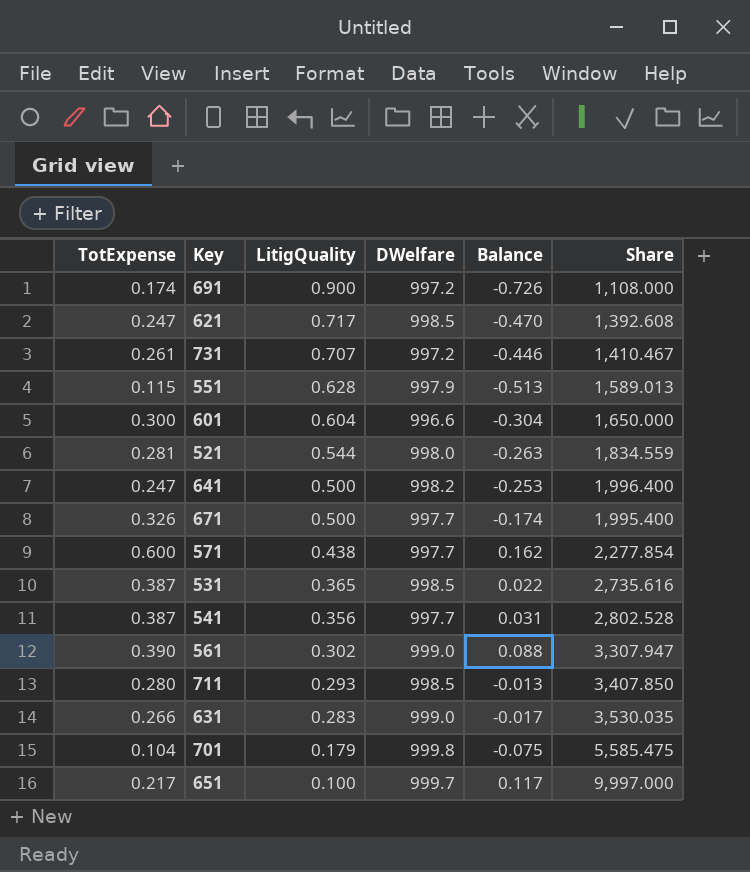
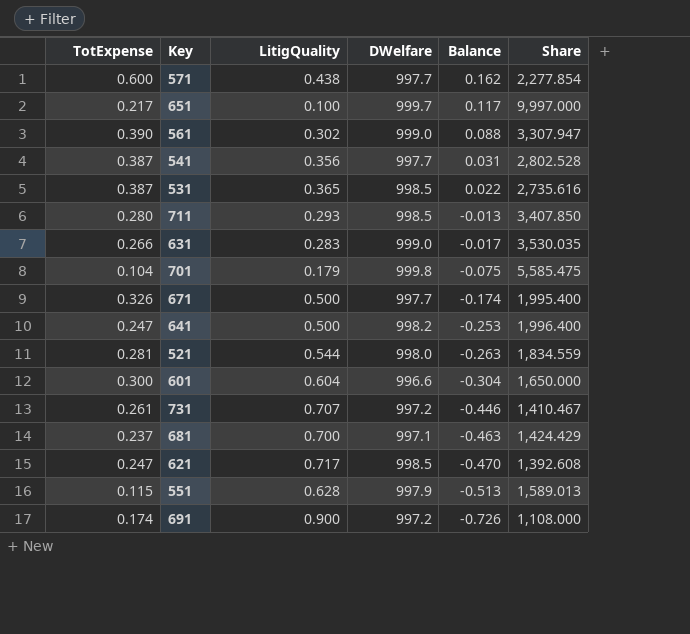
row order: LitigQuality descending -> Balance descending
row 681: none -> 0.237 | 0.700 | 997.1 | -0.463 | 1,424.429

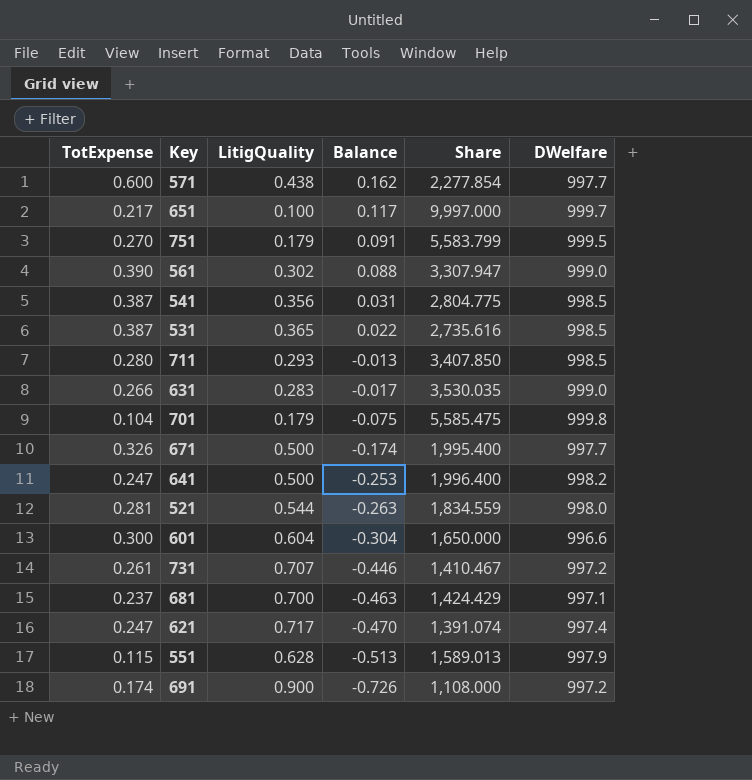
column DWelfare | position: 4 -> 6
row 751: none -> 0.270 | 0.179 | 0.091 | 5,583.799 | 999.5
541 | Share: 2,802.528 -> 2,804.775
541 | DWelfare: 997.7 -> 998.5
621 | Share: 1,392.608 -> 1,391.074
621 | DWelfare: 998.5 -> 997.4

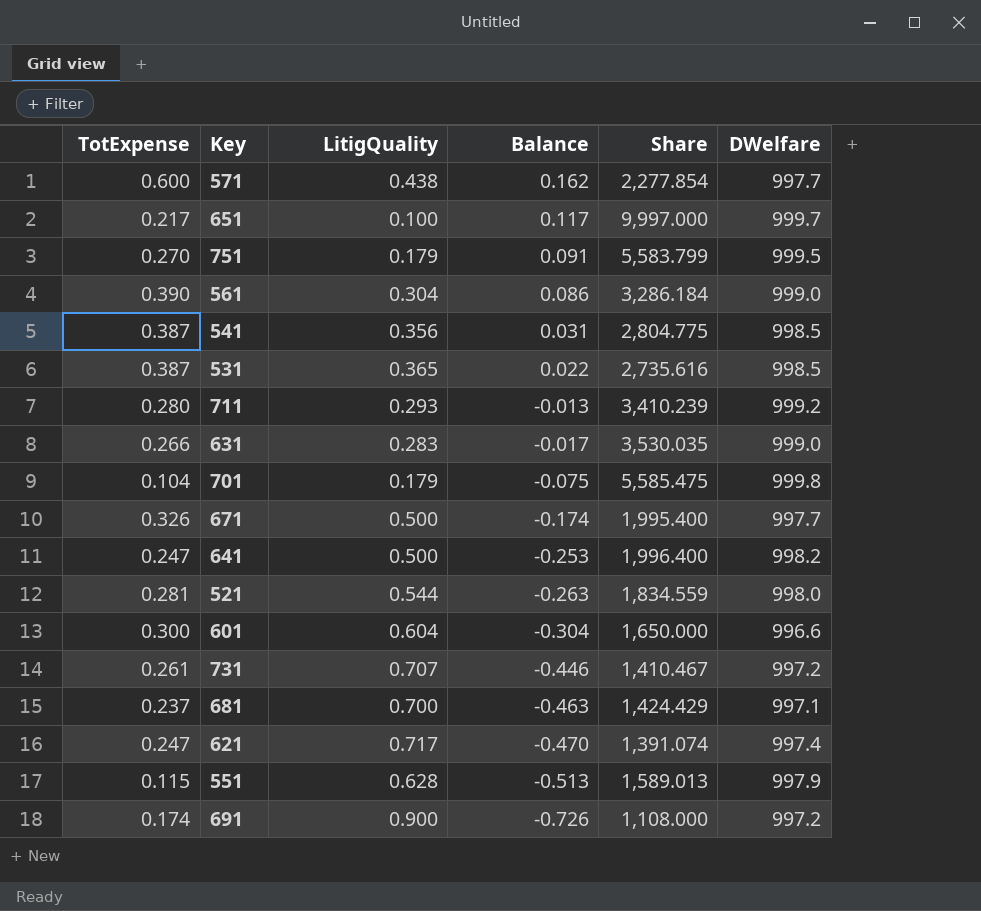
561 | LitigQuality: 0.302 -> 0.304
561 | Balance: 0.088 -> 0.086
561 | Share: 3,307.947 -> 3,286.184
711 | Share: 3,407.850 -> 3,410.239
711 | DWelfare: 998.5 -> 999.2

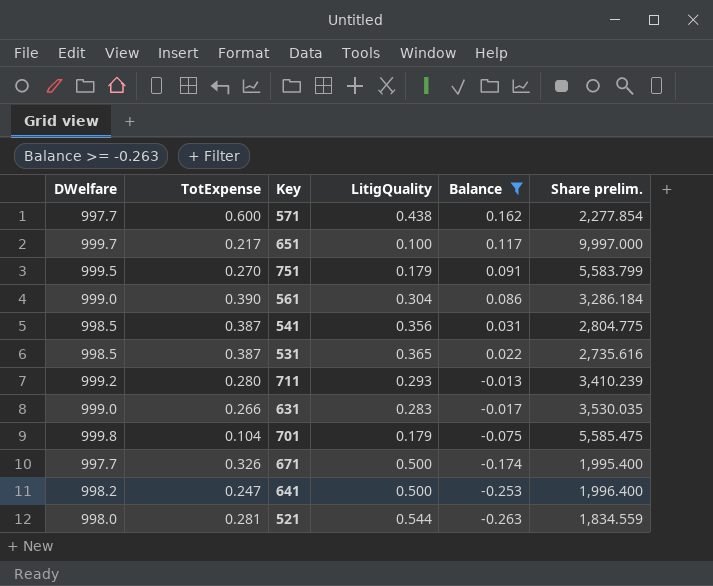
filter: none -> Balance >= -0.263
column DWelfare | position: 6 -> 1
column name: Share -> Share prelim.

